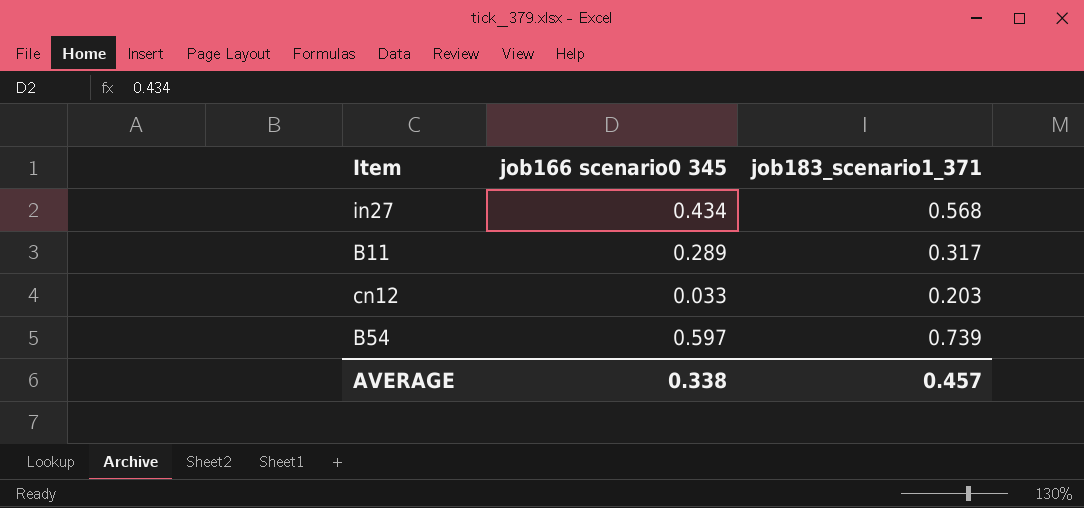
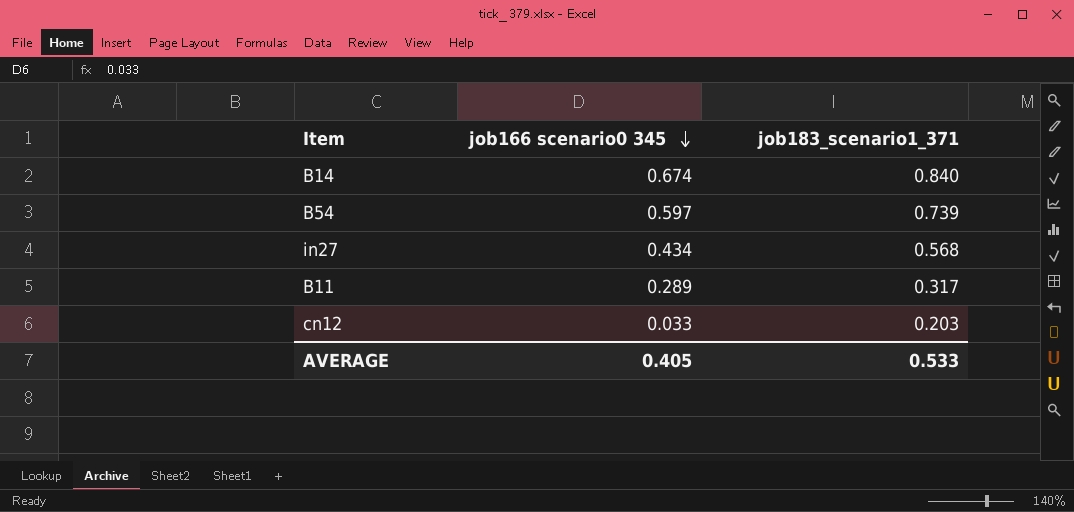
row order: none -> job166 scenario0 345 descending
row B14: none -> 0.674 | 0.840
AVERAGE | job166 scenario0 345: 0.338 -> 0.405
AVERAGE | job183_scenario1_371: 0.457 -> 0.533

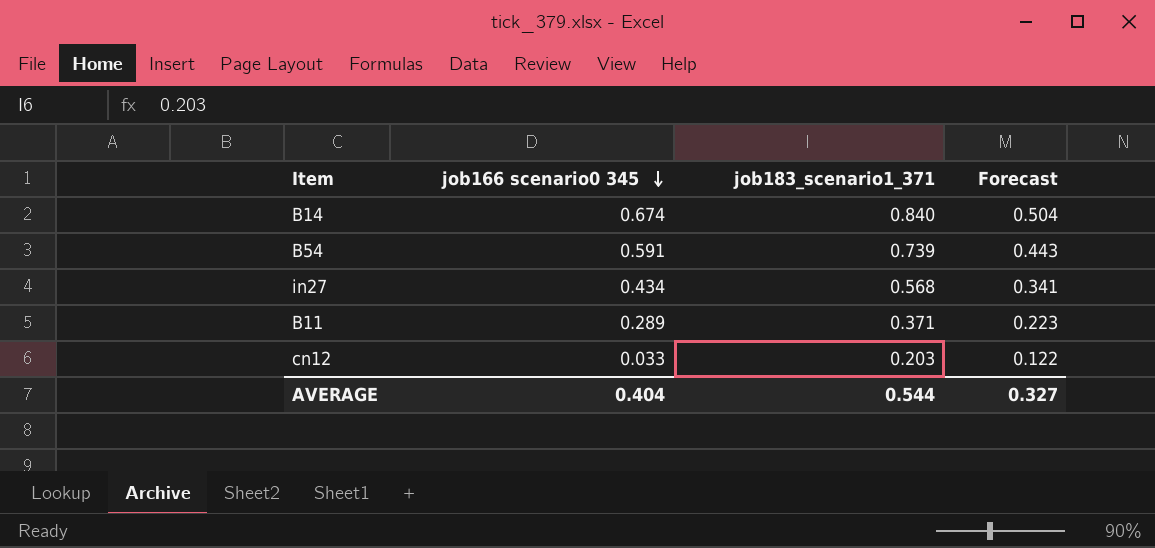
column Forecast | formula: none -> [job183_scenario1_371] * 0.6
B54 | job166 scenario0 345: 0.597 -> 0.591
B11 | job183_scenario1_371: 0.317 -> 0.371
AVERAGE | job166 scenario0 345: 0.405 -> 0.404
AVERAGE | job183_scenario1_371: 0.533 -> 0.544

